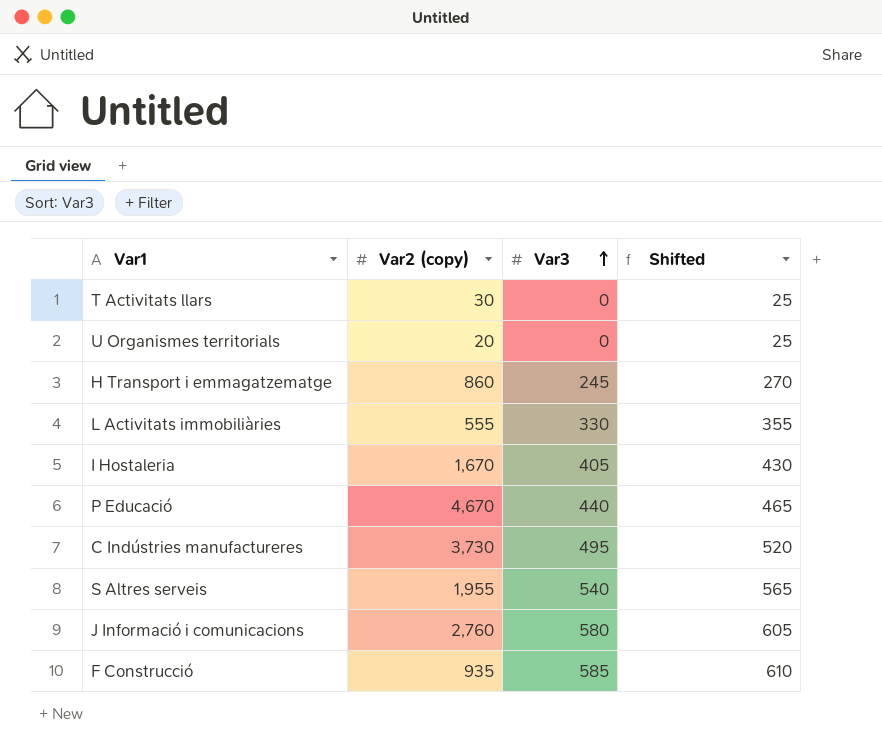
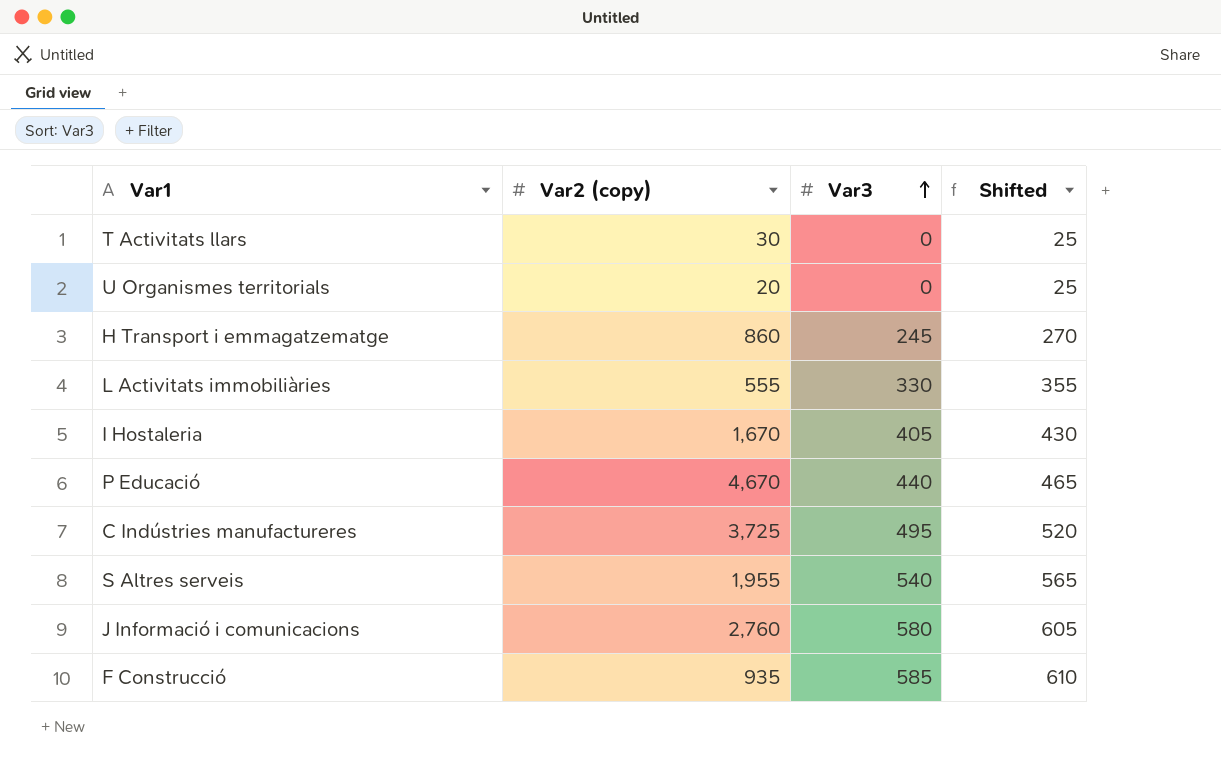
C Indústries manufactureres | Var2 (copy): 3,730 -> 3,725

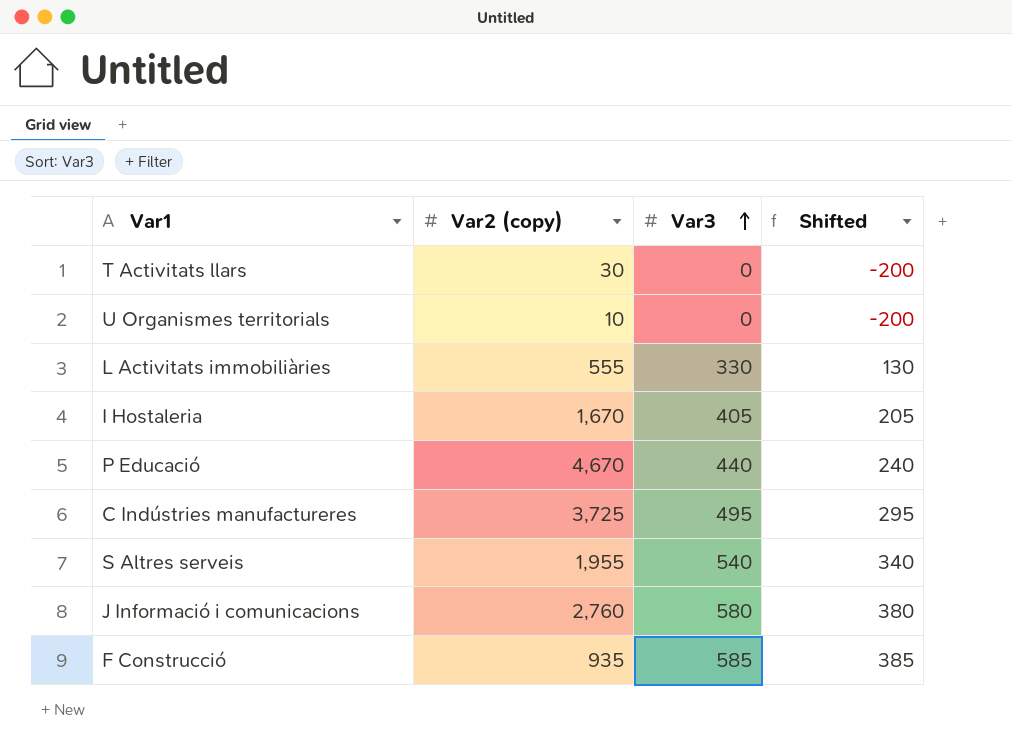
column Shifted | formula: [Var3] + 25 -> [Var3] - 200
row H Transport i emmagatzematge: 860 | 245 | 270 -> none
U Organismes territorials | Var2 (copy): 20 -> 10

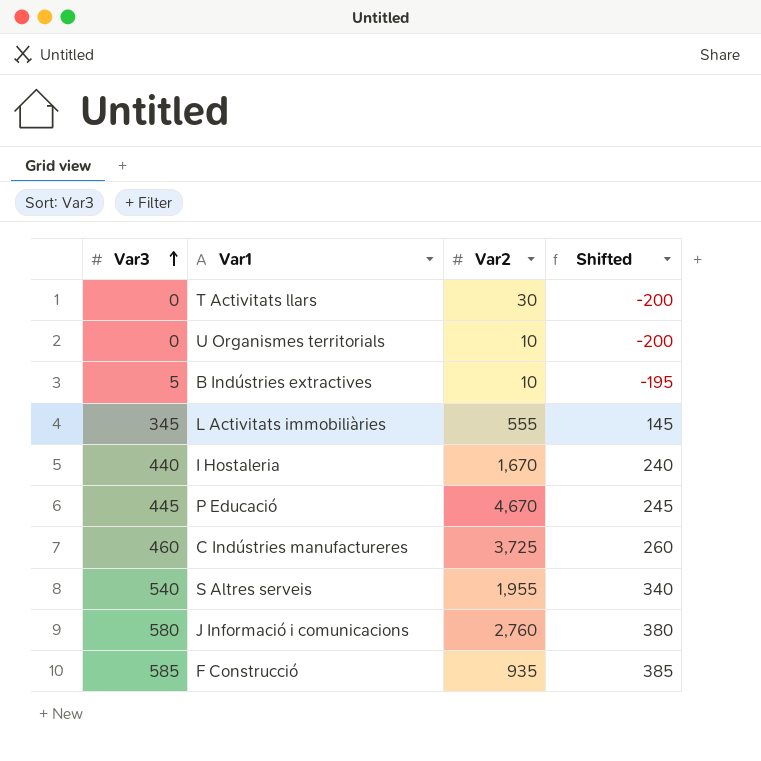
column Var3 | position: 3 -> 1
column name: Var2 (copy) -> Var2
row B Indústries extractives: none -> 5 | 10 | -195
L Activitats immobiliàries | Var3: 330 -> 345
L Activitats immobiliàries | Shifted: 130 -> 145
I Hostaleria | Var3: 405 -> 440
I Hostaleria | Shifted: 205 -> 240
P Educació | Var3: 440 -> 445
P Educació | Shifted: 240 -> 245
C Indústries manufactureres | Var3: 495 -> 460
C Indústries manufactureres | Shifted: 295 -> 260

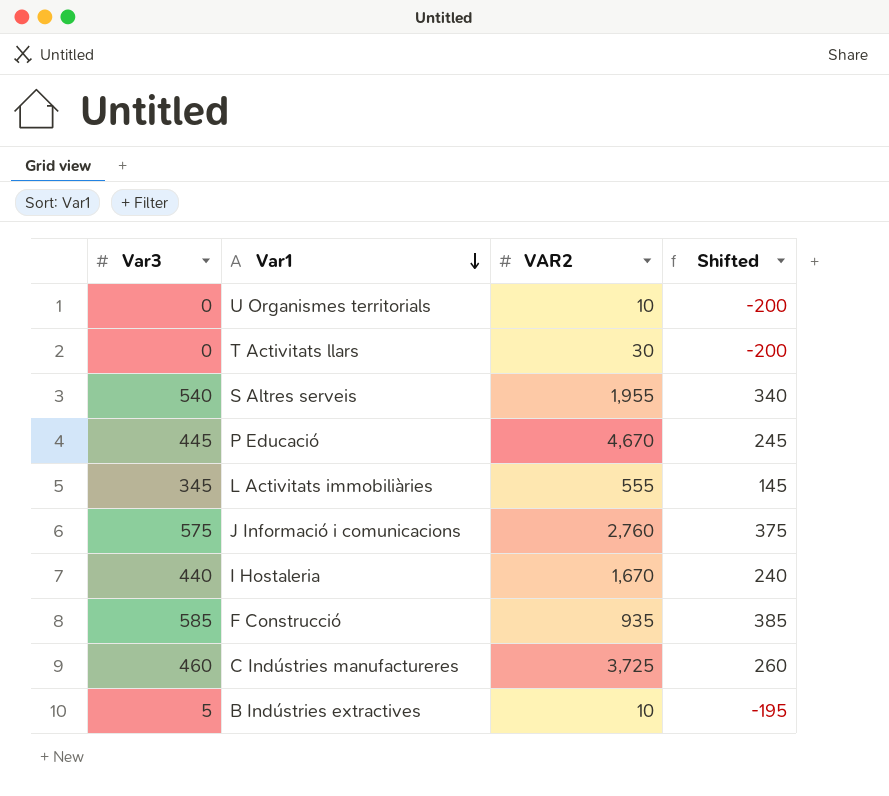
row order: Var3 ascending -> Var1 descending
column name: Var2 -> VAR2
J Informació i comunicacions | Var3: 580 -> 575
J Informació i comunicacions | Shifted: 380 -> 375

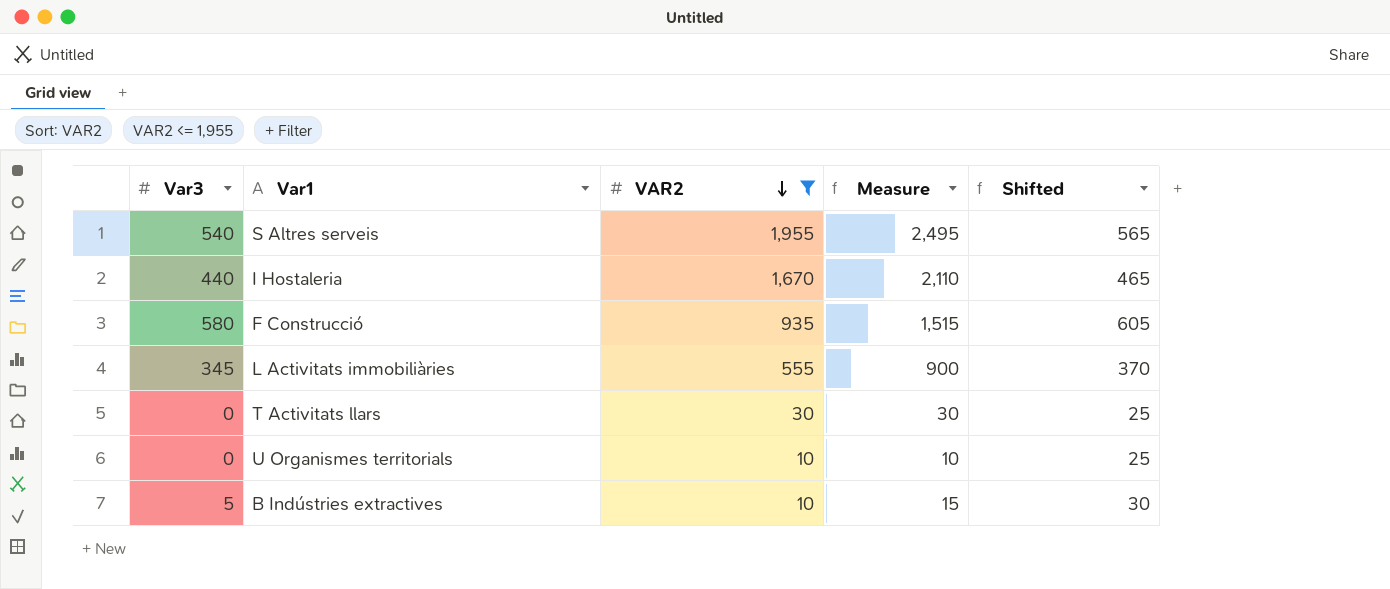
filter: none -> VAR2 <= 1,955
row order: Var1 descending -> VAR2 descending
column Measure | formula: none -> [Var3] + [VAR2]
column Shifted | formula: [Var3] - 200 -> [Var3] + 25
F Construcció | Var3: 585 -> 580

